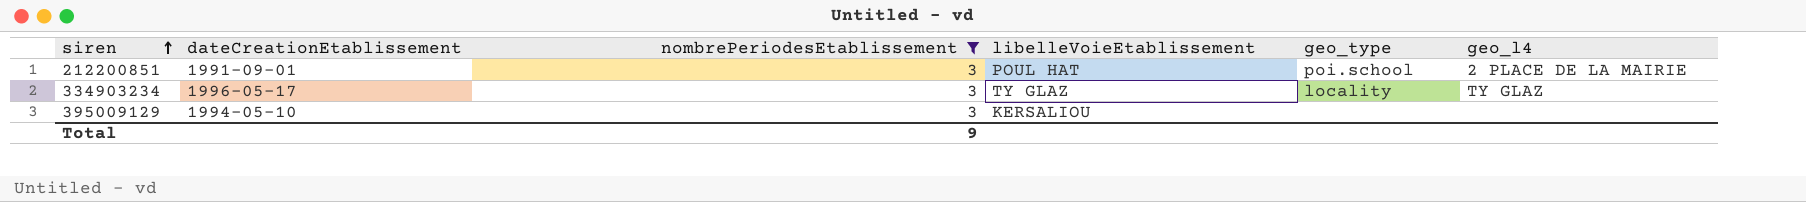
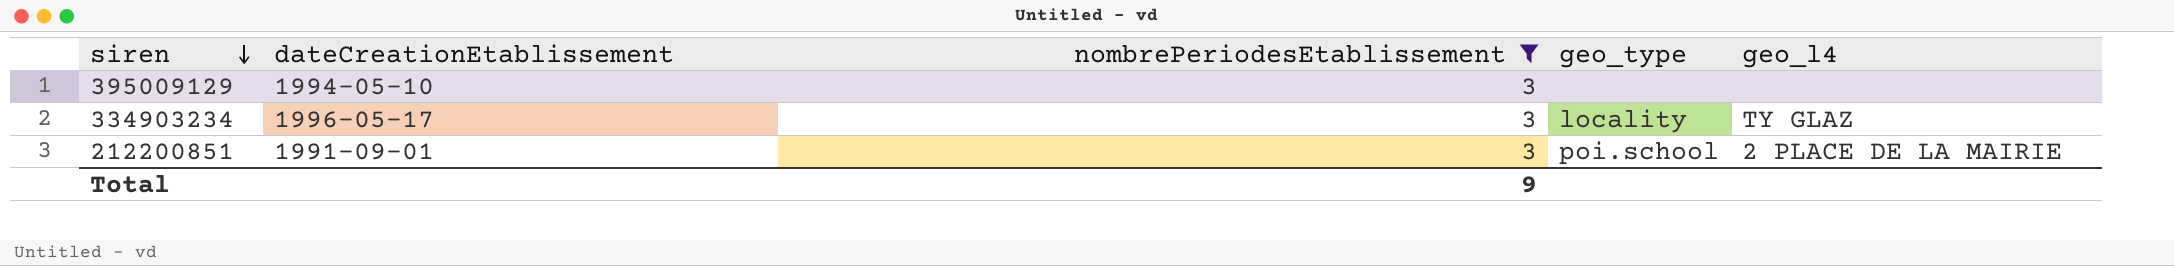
row order: siren ascending -> siren descending
column libelleVoieEtablissement | position: 4 -> none

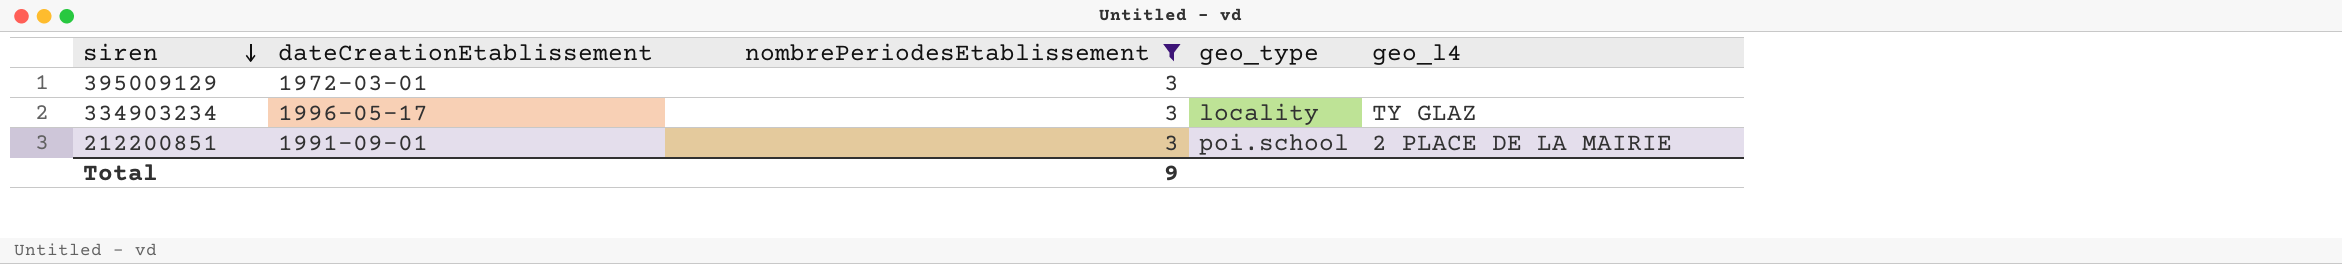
395009129 | dateCreationEtablissement: 1994-05-10 -> 1972-03-01

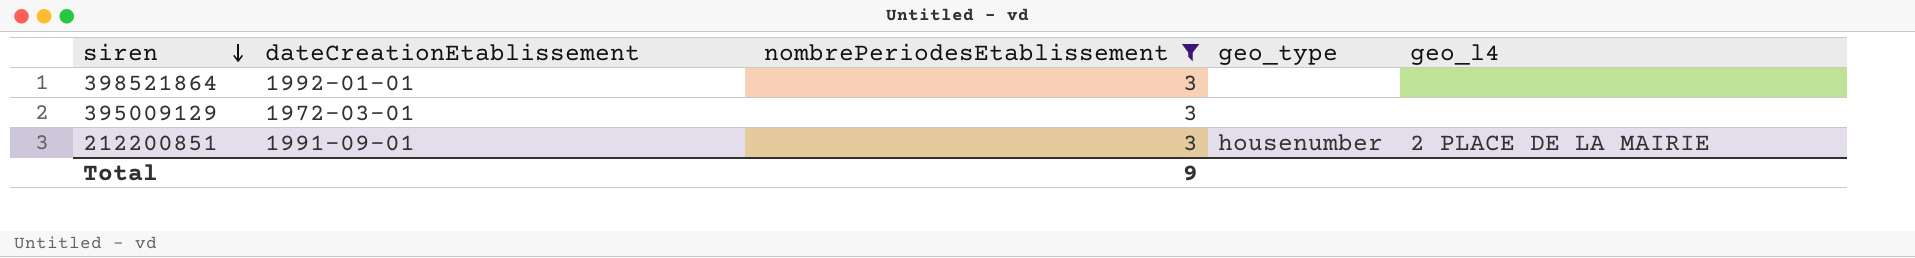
row 334903234: 1996-05-17 | 3 | locality | TY GLAZ -> none
row 398521864: none -> 1992-01-01 | 3 | none | none
212200851 | geo_type: poi.school -> housenumber

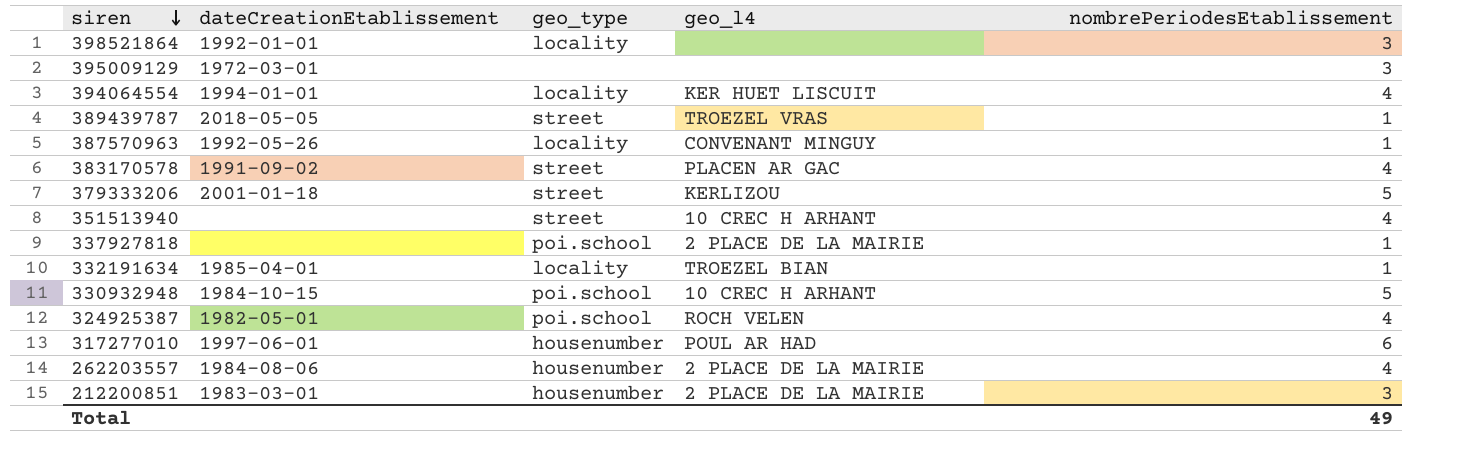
filter: nombrePeriodesEtablissement = 3 -> none
column nombrePeriodesEtablissement | position: 3 -> 5
398521864 | geo_type: none -> locality
212200851 | dateCreationEtablissement: 1991-09-01 -> 1983-03-01
Total | nombrePeriodesEtablissement: 9 -> 49

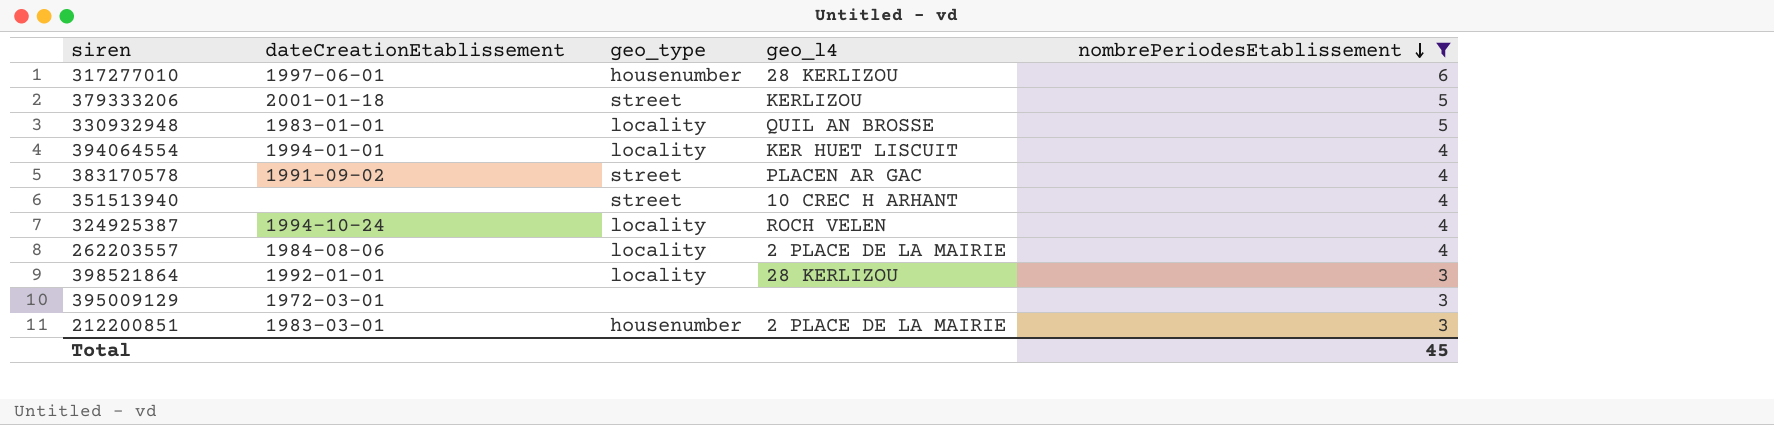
filter: none -> nombrePeriodesEtablissement != 1
row order: siren descending -> nombrePeriodesEtablissement descending
317277010 | geo_l4: POUL AR HAD -> 28 KERLIZOU
330932948 | dateCreationEtablissement: 1984-10-15 -> 1983-01-01
330932948 | geo_type: poi.school -> locality
330932948 | geo_l4: 10 CREC H ARHANT -> QUIL AN BROSSE
324925387 | dateCreationEtablissement: 1982-05-01 -> 1994-10-24
324925387 | geo_type: poi.school -> locality
262203557 | geo_type: housenumber -> locality
398521864 | geo_l4: none -> 28 KERLIZOU
Total | nombrePeriodesEtablissement: 49 -> 45

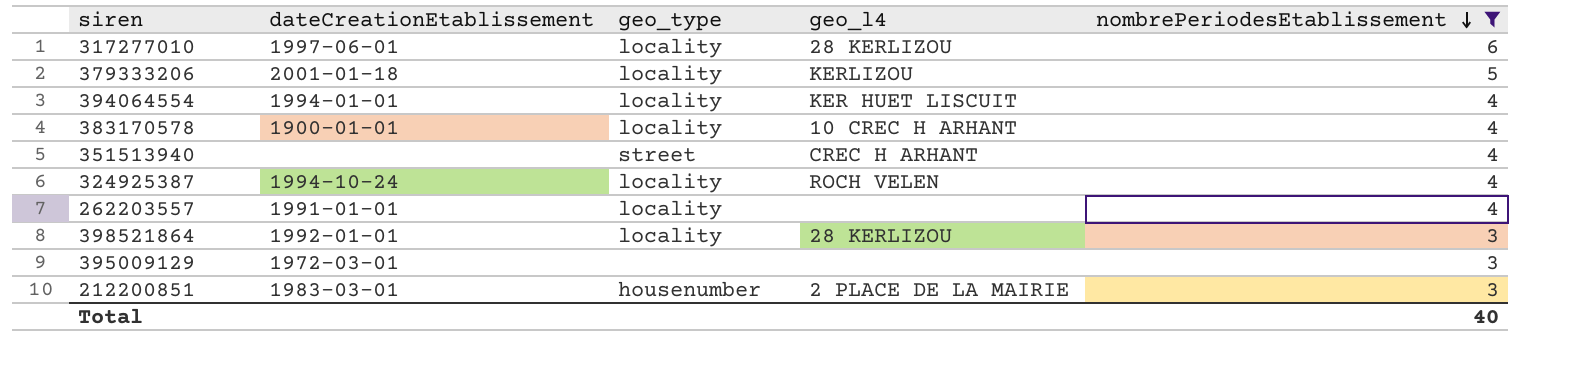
row 330932948: 1983-01-01 | locality | QUIL AN BROSSE | 5 -> none
317277010 | geo_type: housenumber -> locality
379333206 | geo_type: street -> locality
383170578 | dateCreationEtablissement: 1991-09-02 -> 1900-01-01
383170578 | geo_type: street -> locality
383170578 | geo_l4: PLACEN AR GAC -> 10 CREC H ARHANT
351513940 | geo_l4: 10 CREC H ARHANT -> CREC H ARHANT
262203557 | dateCreationEtablissement: 1984-08-06 -> 1991-01-01
262203557 | geo_l4: 2 PLACE DE LA MAIRIE -> none
Total | nombrePeriodesEtablissement: 45 -> 40

